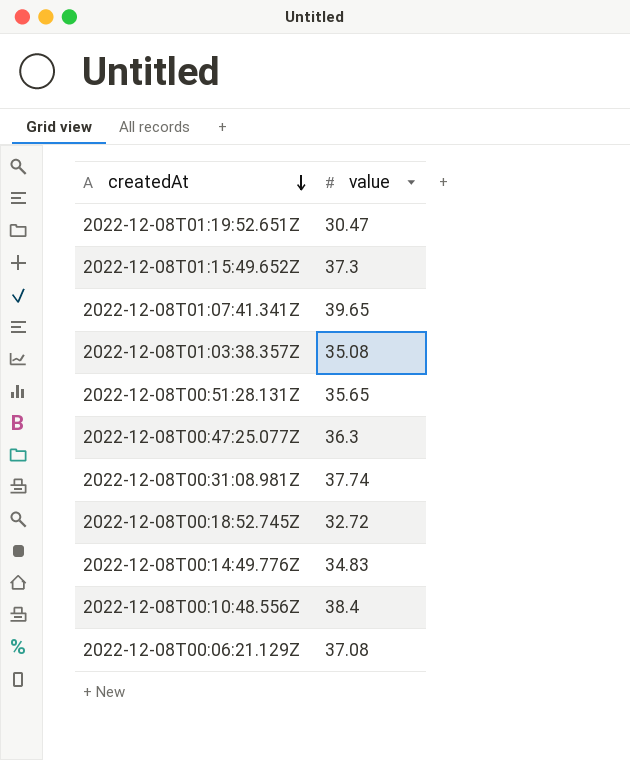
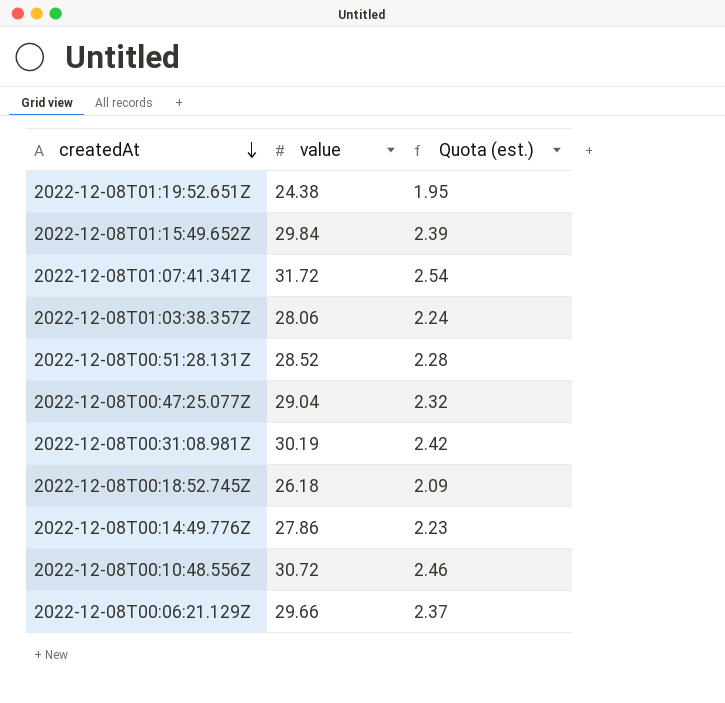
column Quota (est.) | formula: none -> [value] * 0.08
2022-12-08T01:19:52.651Z | value: 30.47 -> 24.38
2022-12-08T01:15:49.652Z | value: 37.3 -> 29.84
2022-12-08T01:07:41.341Z | value: 39.65 -> 31.72
2022-12-08T01:03:38.357Z | value: 35.08 -> 28.06
2022-12-08T00:51:28.131Z | value: 35.65 -> 28.52
2022-12-08T00:47:25.077Z | value: 36.3 -> 29.04
2022-12-08T00:31:08.981Z | value: 37.74 -> 30.19
2022-12-08T00:18:52.745Z | value: 32.72 -> 26.18
2022-12-08T00:14:49.776Z | value: 34.83 -> 27.86
2022-12-08T00:10:48.556Z | value: 38.4 -> 30.72
2022-12-08T00:06:21.129Z | value: 37.08 -> 29.66

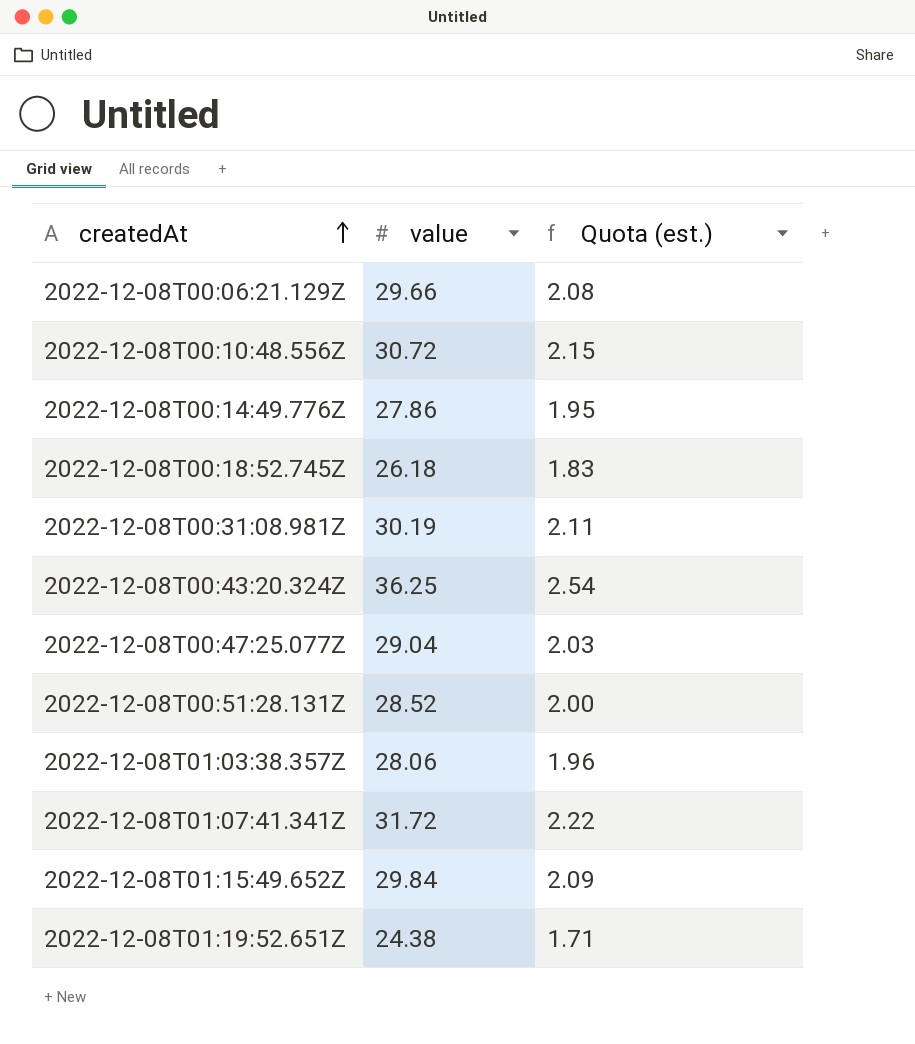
row order: createdAt descending -> createdAt ascending
column Quota (est.) | formula: [value] * 0.08 -> [value] * 0.07
row 2022-12-08T00:43:20.324Z: none -> 36.25 | 2.54

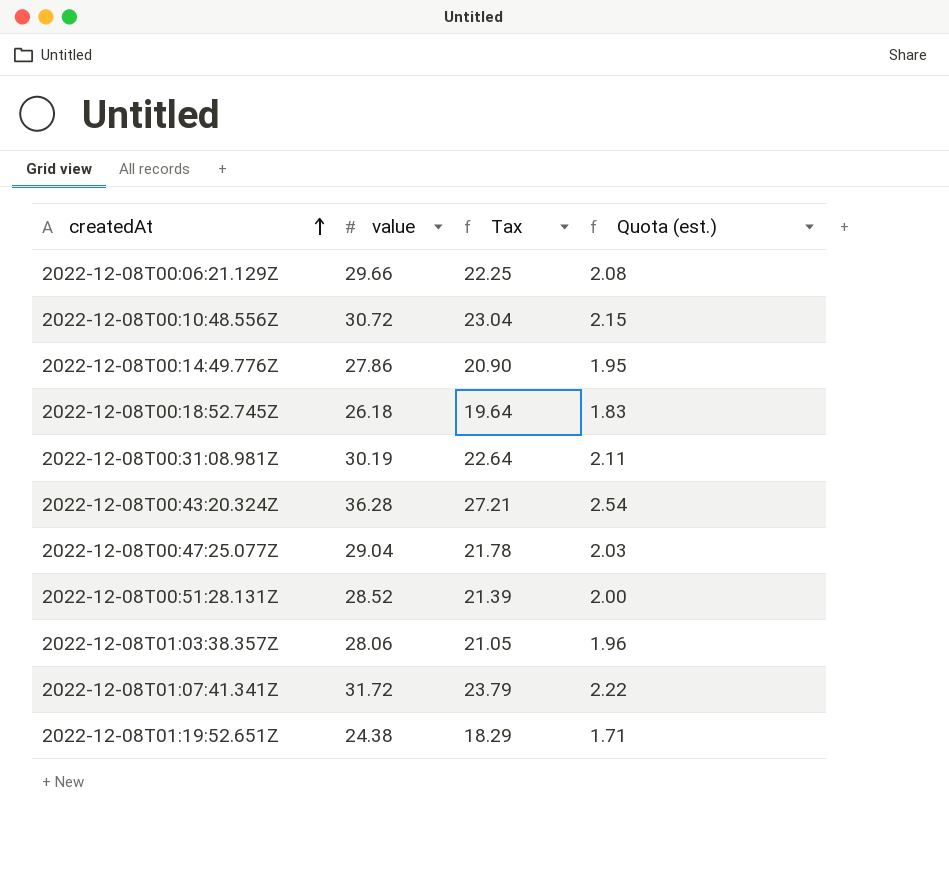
column Tax | formula: none -> [value] * 0.75
row 2022-12-08T01:15:49.652Z: 29.84 | 2.09 -> none
2022-12-08T00:43:20.324Z | value: 36.25 -> 36.28

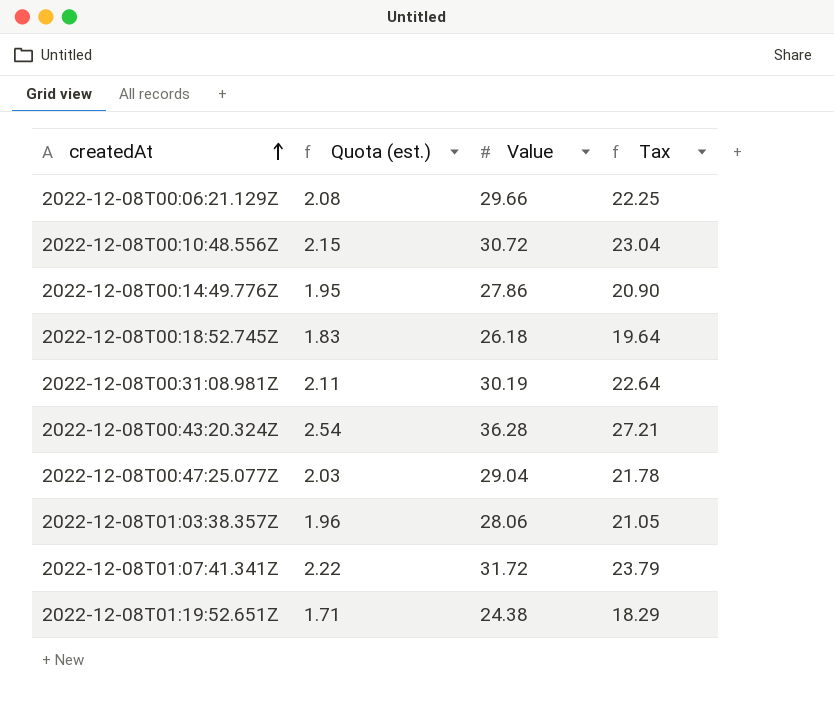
column Quota (est.) | position: 4 -> 2
column name: value -> Value
row 2022-12-08T00:51:28.131Z: 28.52 | 21.39 | 2.00 -> none

